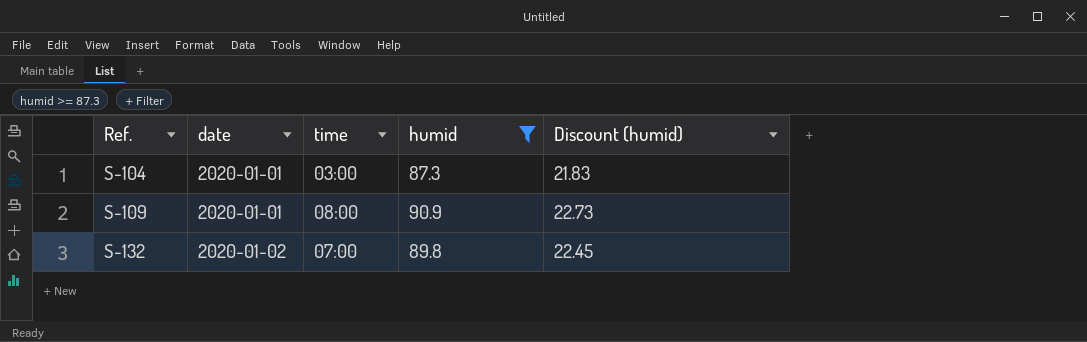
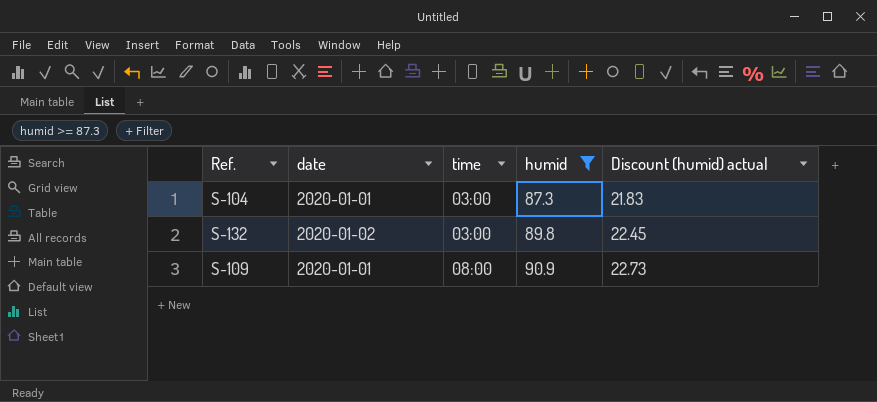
row order: Ref. ascending -> time ascending
column name: Discount (humid) -> Discount (humid) actual
S-132 | time: 07:00 -> 03:00

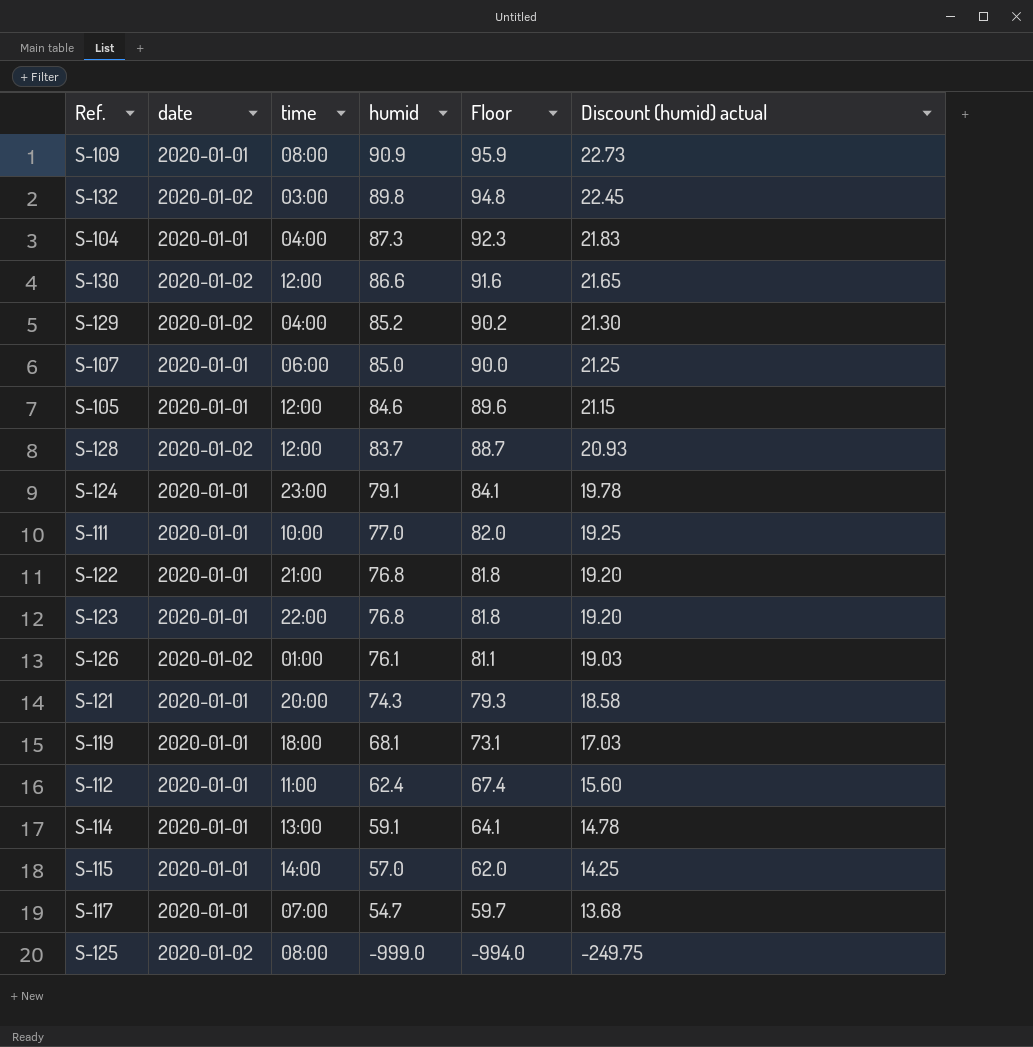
filter: humid >= 87.3 -> none
row order: time ascending -> humid descending
column Floor | formula: none -> [humid] + 5
S-104 | time: 03:00 -> 04:00

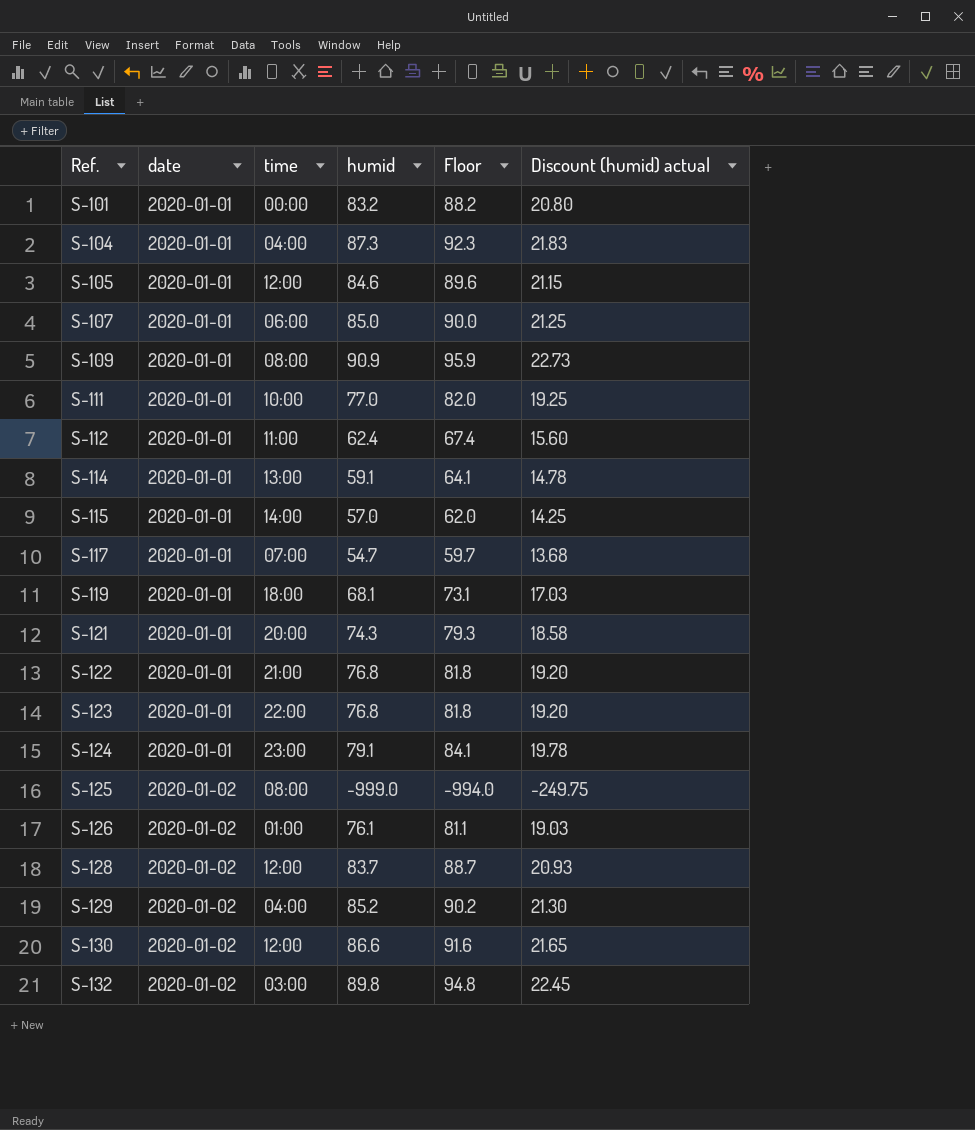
row order: humid descending -> Ref. ascending
row S-101: none -> 2020-01-01 | 00:00 | 83.2 | 88.2 | 20.80

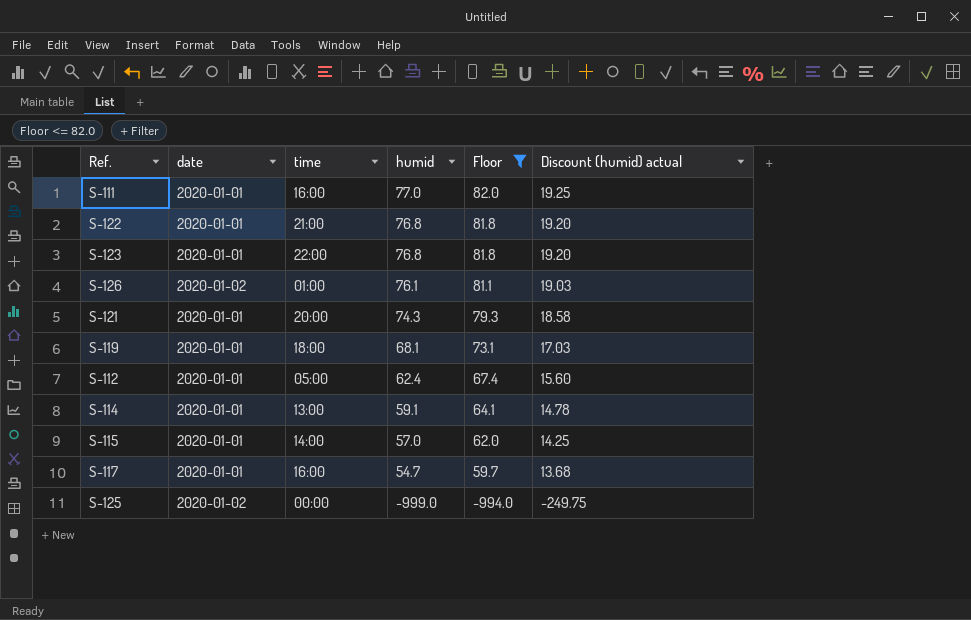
filter: none -> Floor <= 82.0
row order: Ref. ascending -> humid descending
S-111 | time: 10:00 -> 16:00
S-112 | time: 11:00 -> 05:00
S-117 | time: 07:00 -> 16:00
S-125 | time: 08:00 -> 00:00

